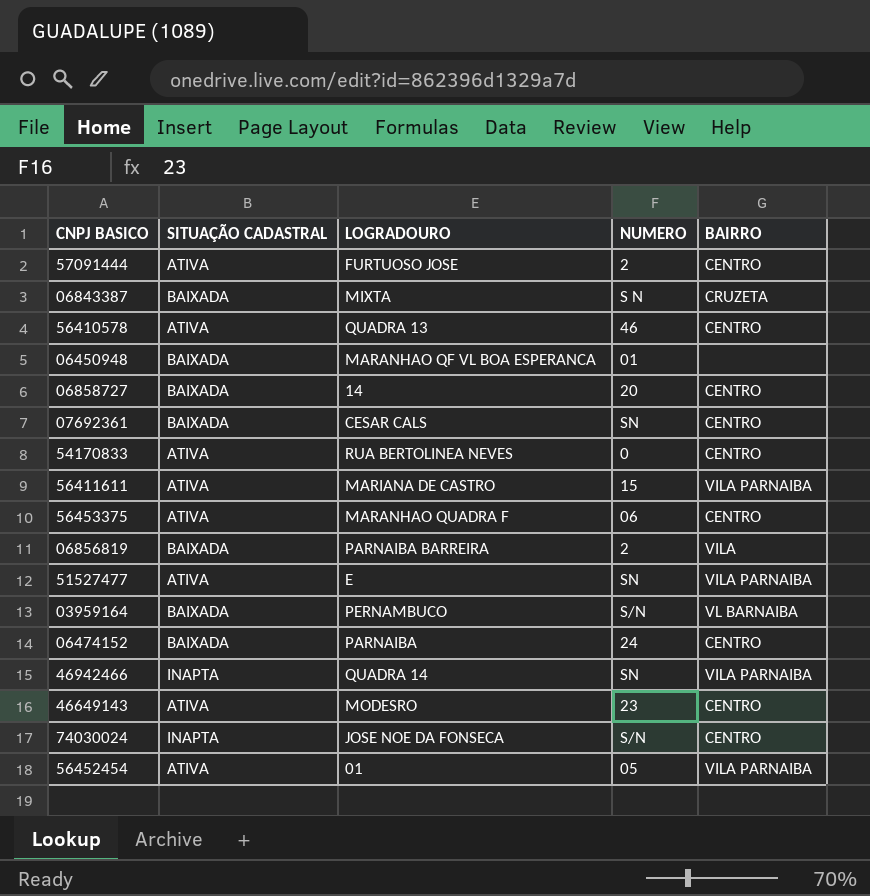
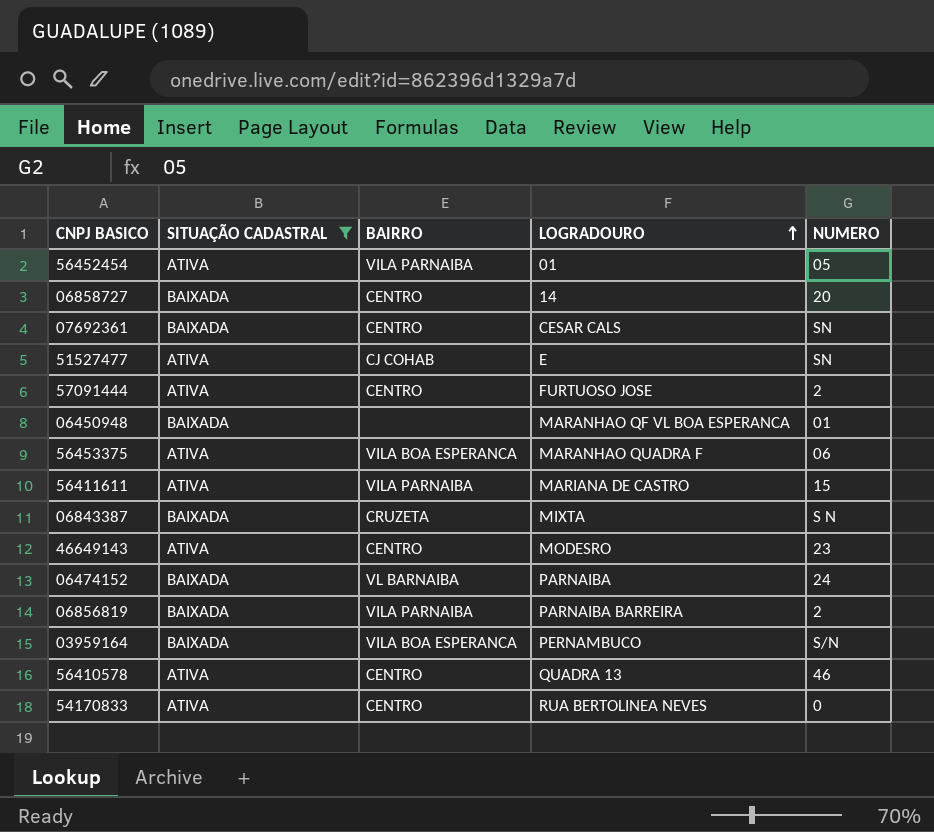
filter: none -> SITUAÇÃO CADASTRAL != INAPTA
row order: none -> LOGRADOURO ascending
column BAIRRO | position: 5 -> 3
51527477 | BAIRRO: VILA PARNAIBA -> CJ COHAB
56453375 | BAIRRO: CENTRO -> VILA BOA ESPERANCA
06474152 | BAIRRO: CENTRO -> VL BARNAIBA
06856819 | BAIRRO: VILA -> VILA PARNAIBA
03959164 | BAIRRO: VL BARNAIBA -> VILA BOA ESPERANCA

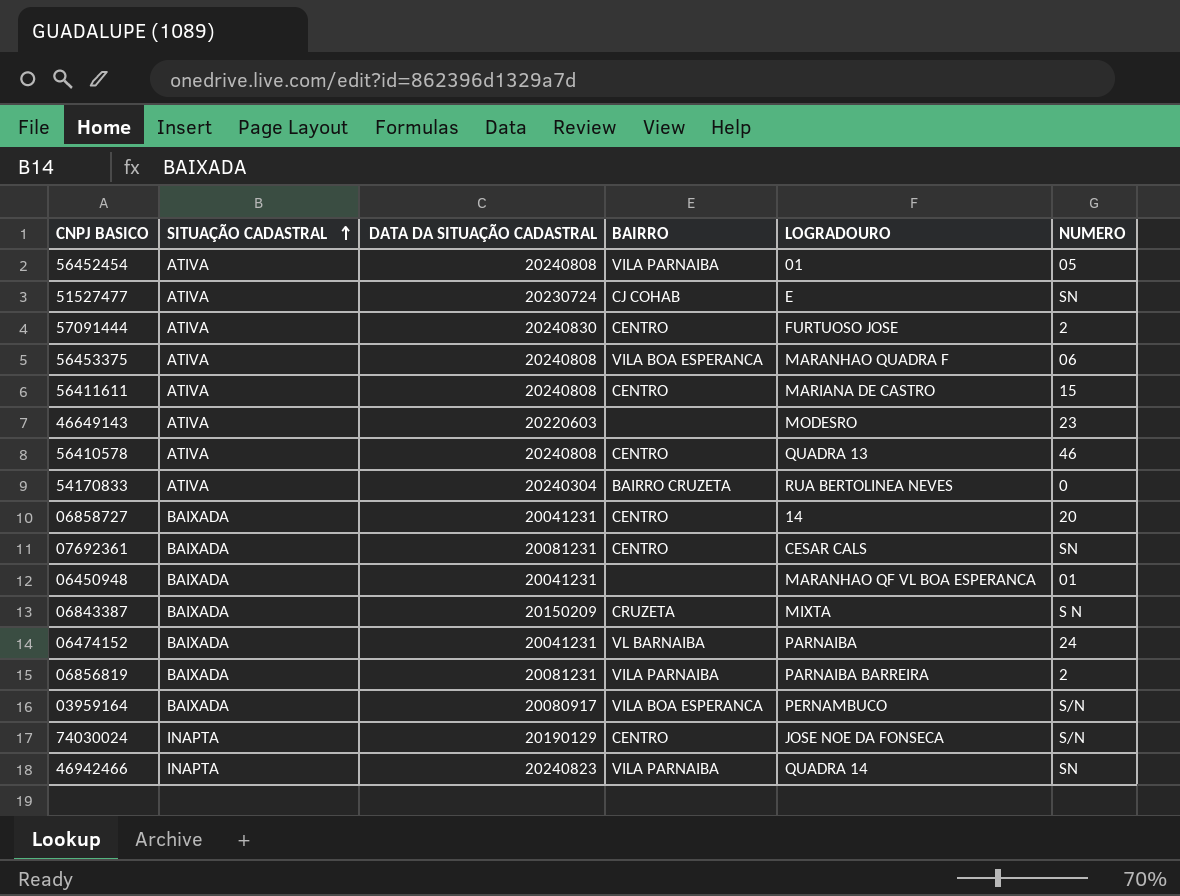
filter: SITUAÇÃO CADASTRAL != INAPTA -> none
row order: LOGRADOURO ascending -> SITUAÇÃO CADASTRAL ascending
column DATA DA SITUAÇÃO CADASTRAL | position: none -> 3
56411611 | BAIRRO: VILA PARNAIBA -> CENTRO
46649143 | BAIRRO: CENTRO -> none
54170833 | BAIRRO: CENTRO -> BAIRRO CRUZETA

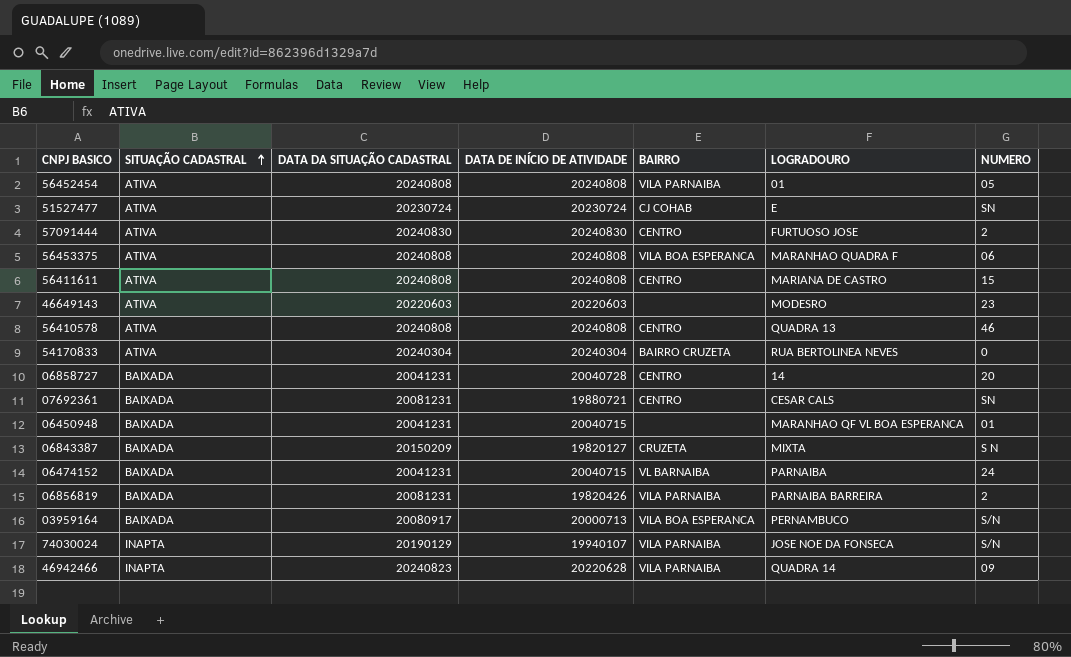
column DATA DE INÍCIO DE ATIVIDADE | position: none -> 4
74030024 | BAIRRO: CENTRO -> VILA PARNAIBA
46942466 | NUMERO: SN -> 09

